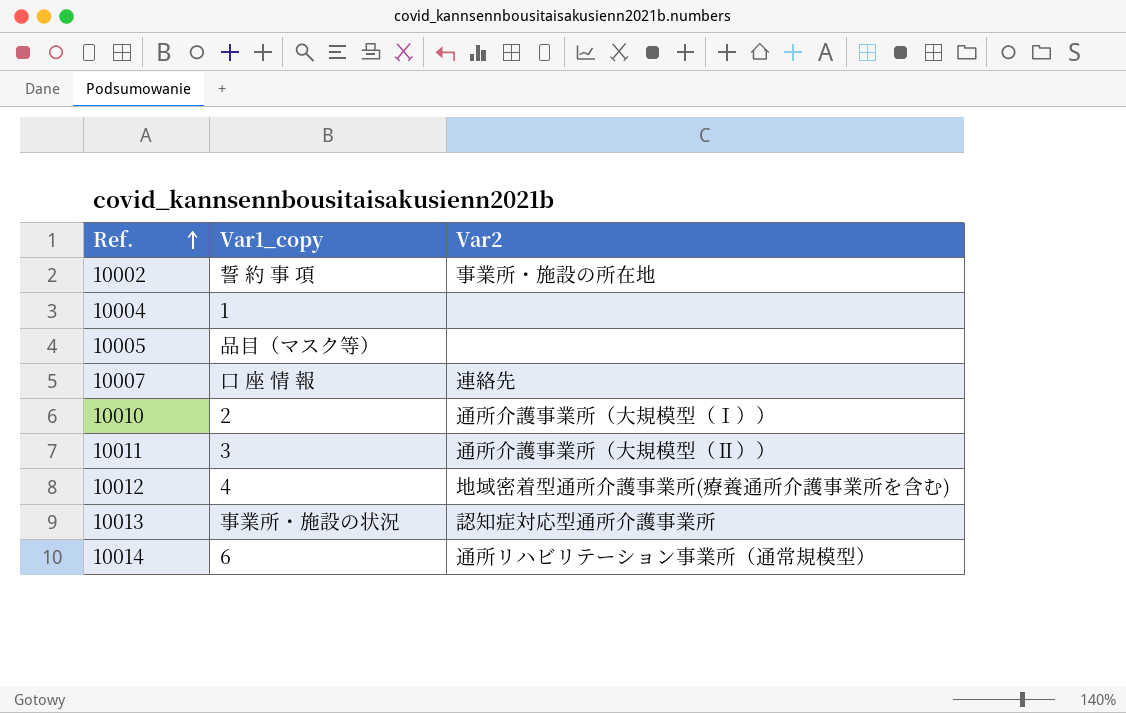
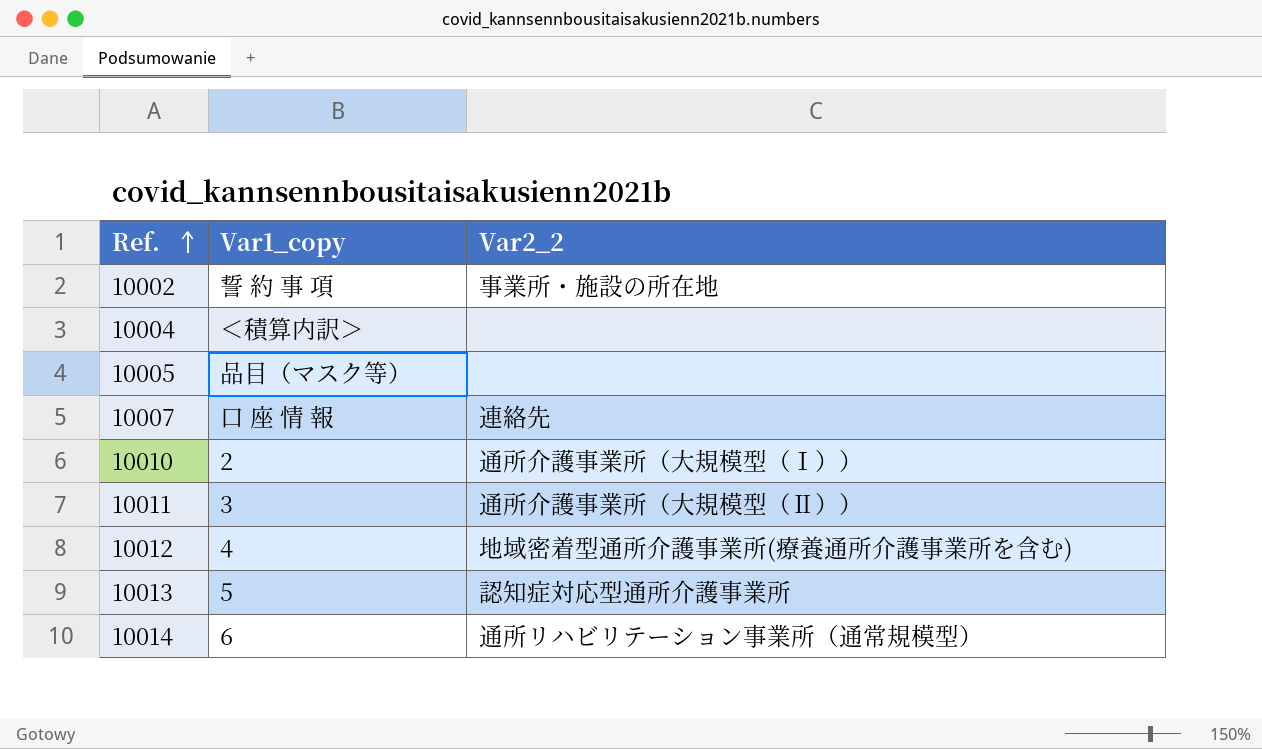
column name: Var2 -> Var2_2
10004 | Var1_copy: 1 -> ＜積算内訳＞
10013 | Var1_copy: 事業所・施設の状況 -> 5

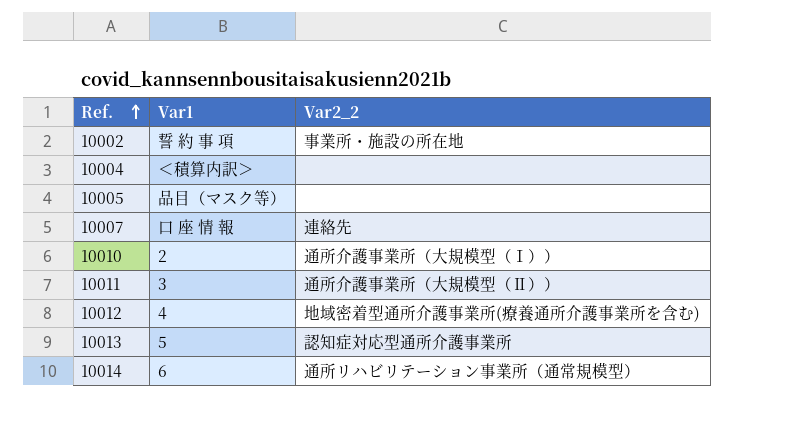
column name: Var1_copy -> Var1

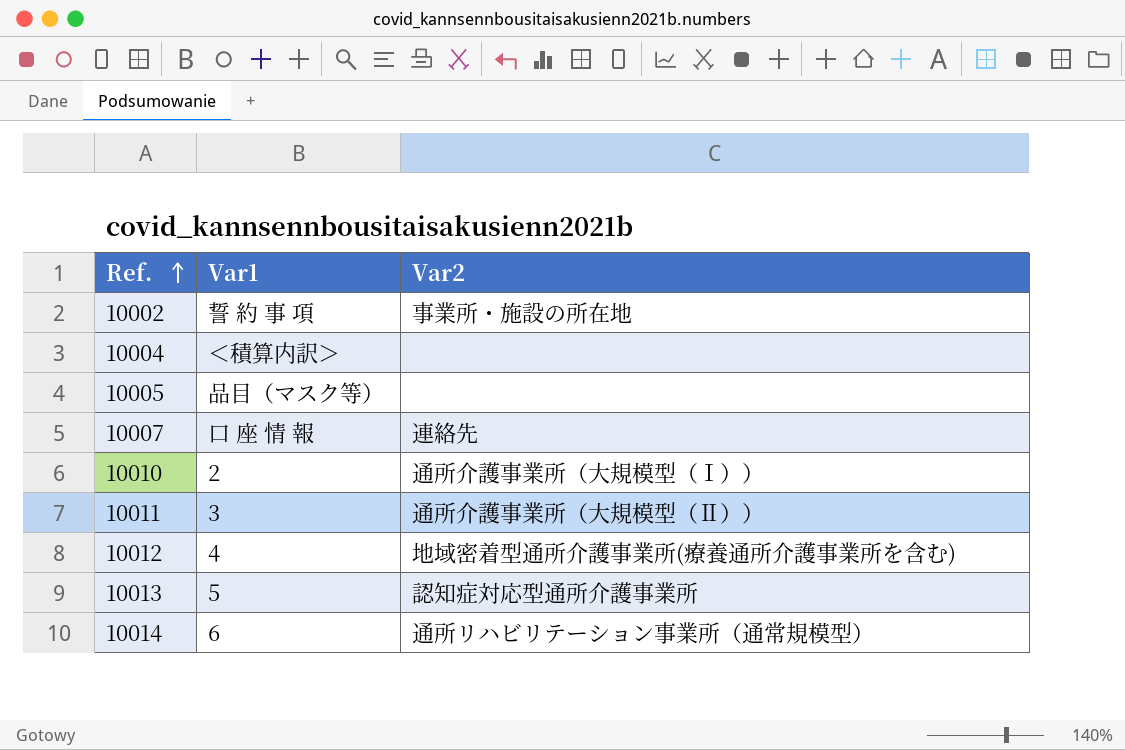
column name: Var2_2 -> Var2

